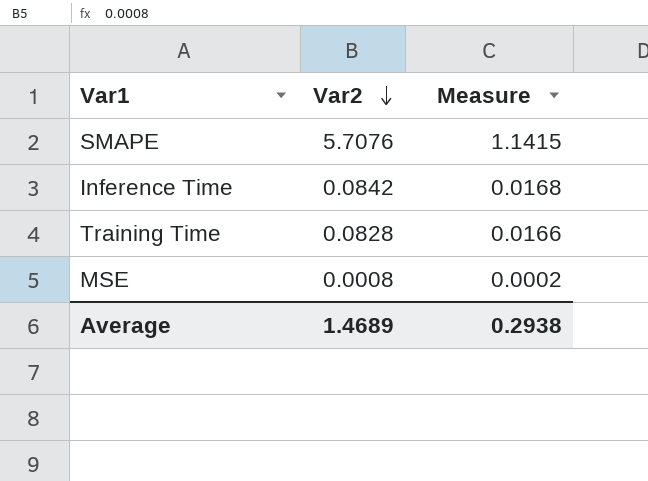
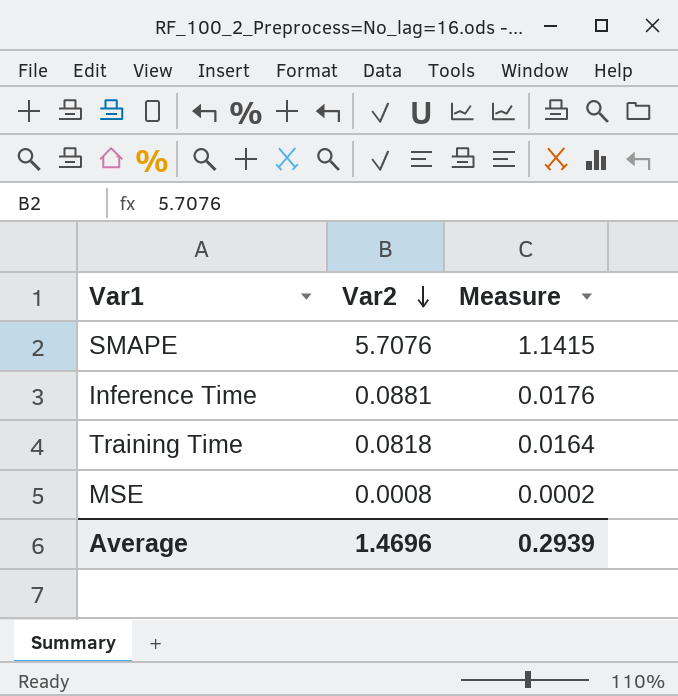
Inference Time | Var2: 0.0842 -> 0.0881
Inference Time | Measure: 0.0168 -> 0.0176
Training Time | Var2: 0.0828 -> 0.0818
Training Time | Measure: 0.0166 -> 0.0164
Average | Var2: 1.4689 -> 1.4696
Average | Measure: 0.2938 -> 0.2939

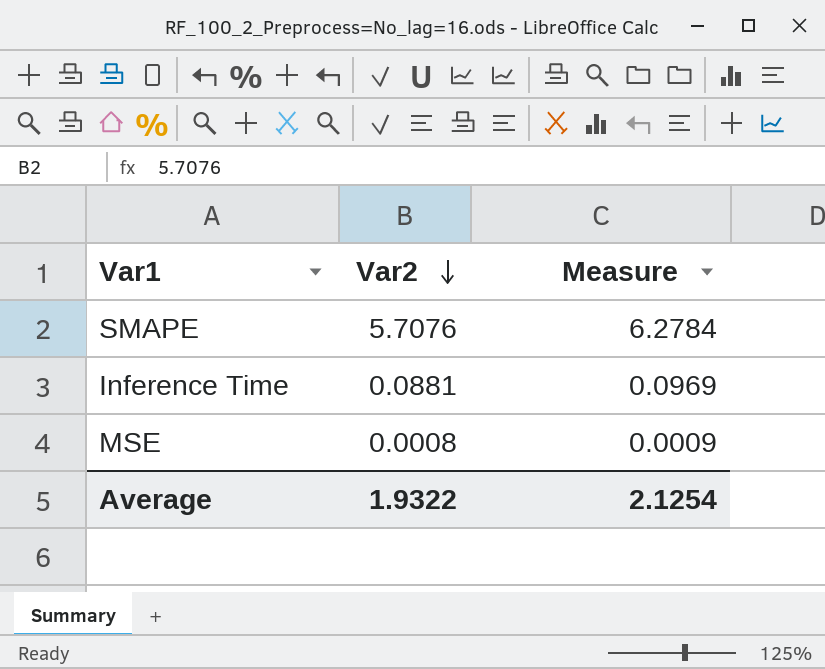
column Measure | formula: [Var2] * 0.2 -> [Var2] * 1.1
row Training Time: 0.0818 | 0.0164 -> none
Average | Var2: 1.4696 -> 1.9322
Average | Measure: 0.2939 -> 2.1254

